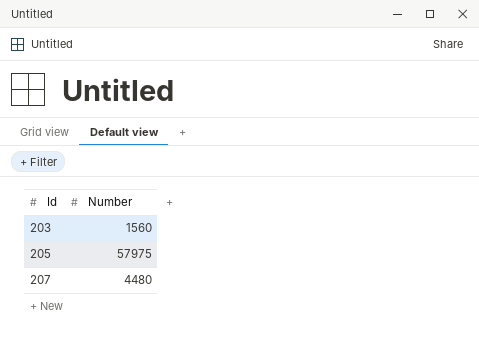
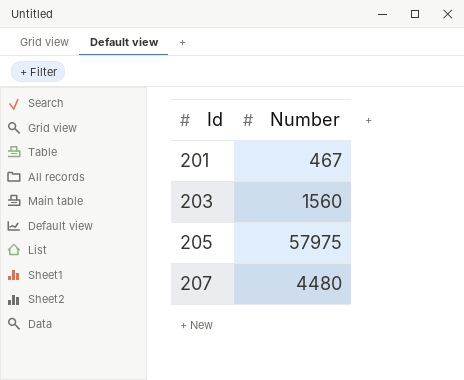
row 201: none -> 467

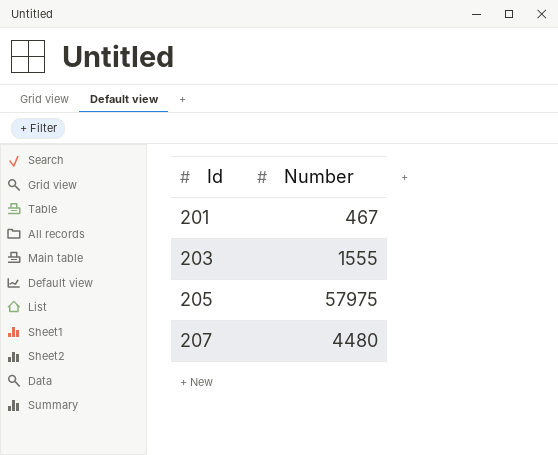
203 | Number: 1560 -> 1555

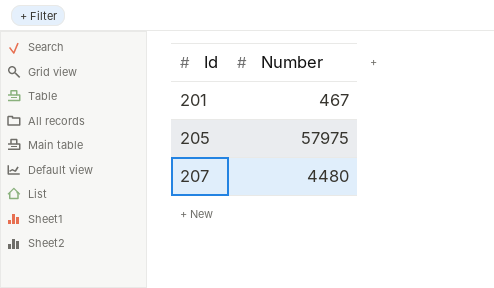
row 203: 1555 -> none

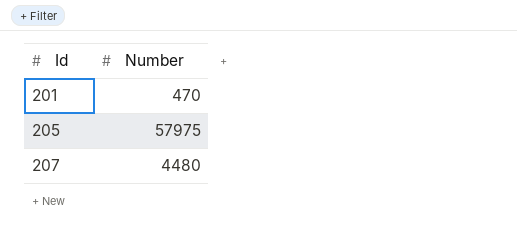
201 | Number: 467 -> 470

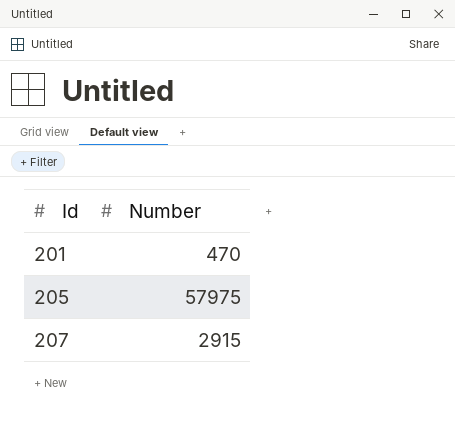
207 | Number: 4480 -> 2915

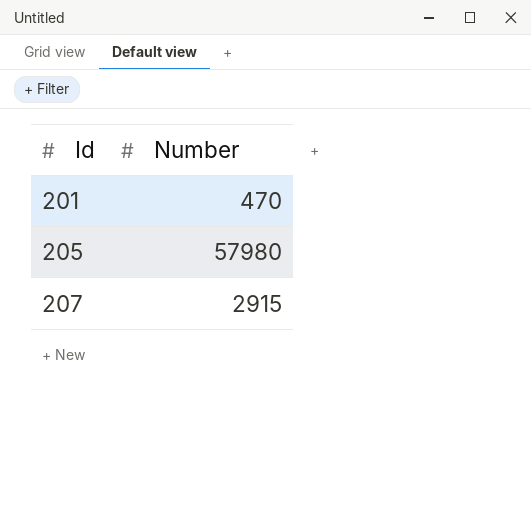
205 | Number: 57975 -> 57980

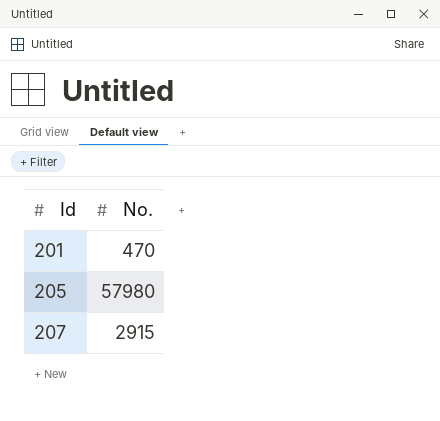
column name: Number -> No.

